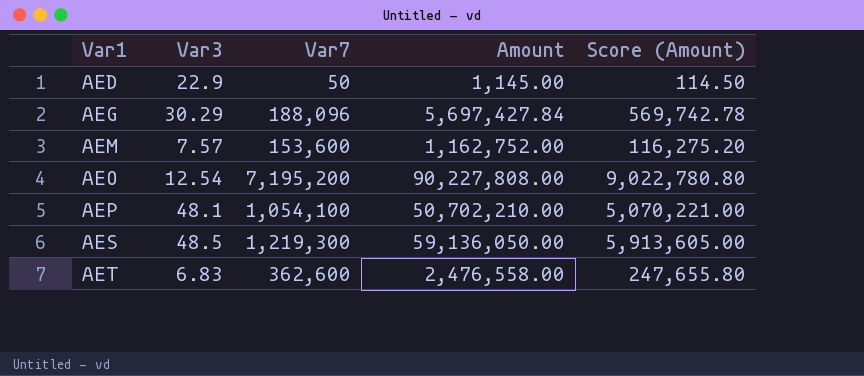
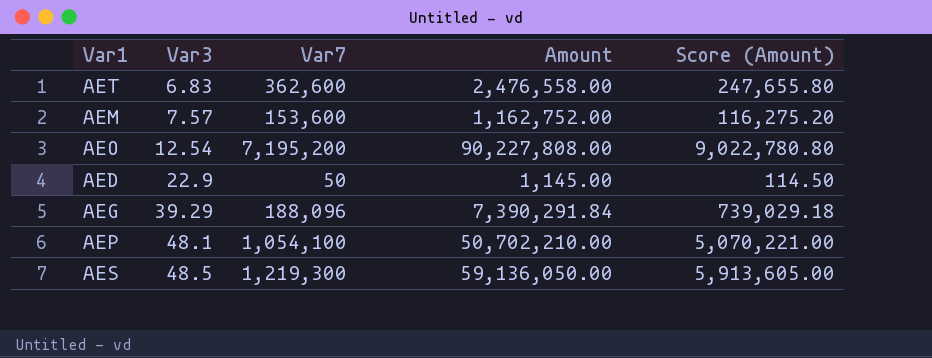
row order: Var1 ascending -> Var3 ascending
AEG | Var3: 30.29 -> 39.29
AEG | Amount: 5,697,427.84 -> 7,390,291.84
AEG | Score (Amount): 569,742.78 -> 739,029.18

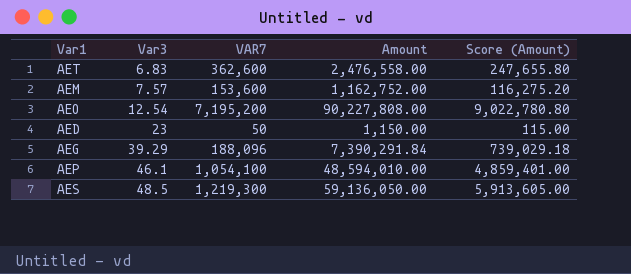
column name: Var7 -> VAR7
AED | Var3: 22.9 -> 23
AED | Amount: 1,145.00 -> 1,150.00
AED | Score (Amount): 114.50 -> 115.00
AEP | Var3: 48.1 -> 46.1
AEP | Amount: 50,702,210.00 -> 48,594,010.00
AEP | Score (Amount): 5,070,221.00 -> 4,859,401.00

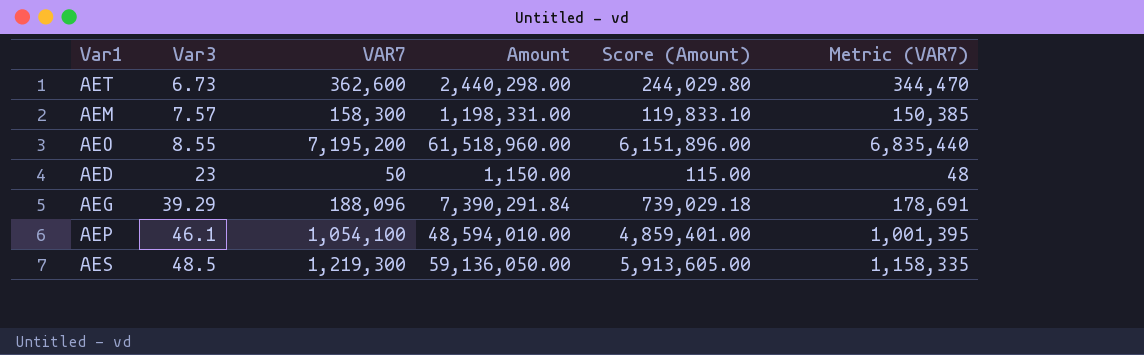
column Metric (VAR7) | formula: none -> [VAR7] * 0.95
AET | Var3: 6.83 -> 6.73
AET | Amount: 2,476,558.00 -> 2,440,298.00
AET | Score (Amount): 247,655.80 -> 244,029.80
AEM | VAR7: 153,600 -> 158,300
AEM | Amount: 1,162,752.00 -> 1,198,331.00
AEM | Score (Amount): 116,275.20 -> 119,833.10
AEO | Var3: 12.54 -> 8.55
AEO | Amount: 90,227,808.00 -> 61,518,960.00
AEO | Score (Amount): 9,022,780.80 -> 6,151,896.00

